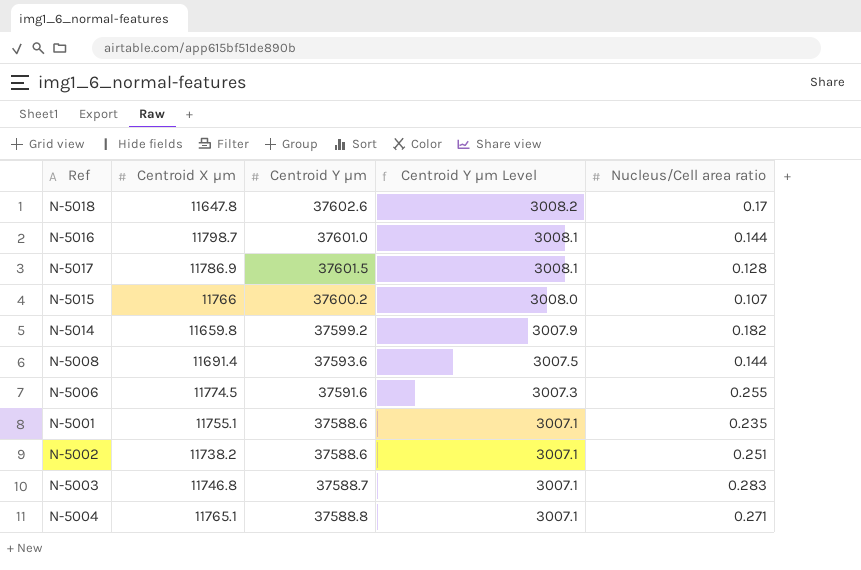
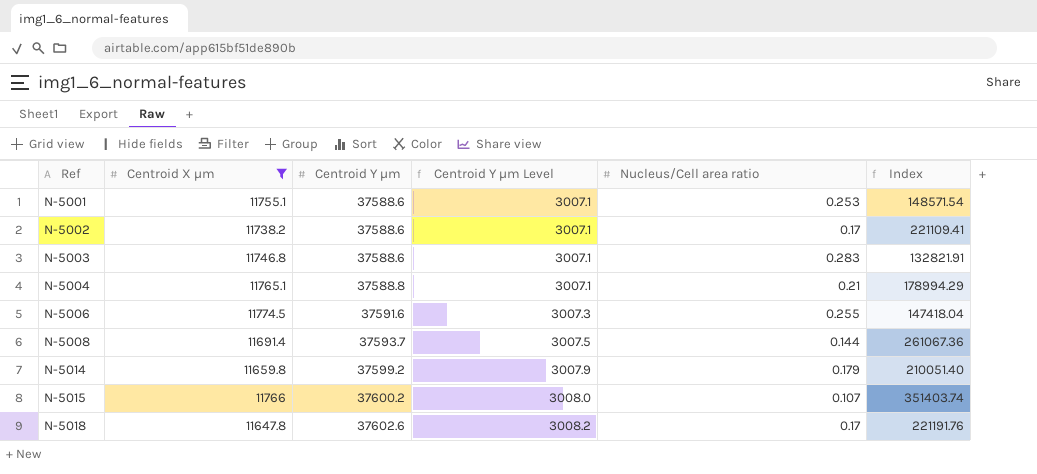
filter: none -> Centroid X µm <= 11774.5
row order: Centroid Y µm Level descending -> Ref ascending
column Index | formula: none -> [Centroid Y µm] / [Nucleus/Cell area ratio]
N-5001 | Nucleus/Cell area ratio: 0.235 -> 0.253
N-5002 | Nucleus/Cell area ratio: 0.251 -> 0.17
N-5003 | Centroid Y µm: 37588.7 -> 37588.6
N-5004 | Nucleus/Cell area ratio: 0.271 -> 0.21
N-5008 | Centroid Y µm: 37593.6 -> 37593.7
N-5014 | Nucleus/Cell area ratio: 0.182 -> 0.179

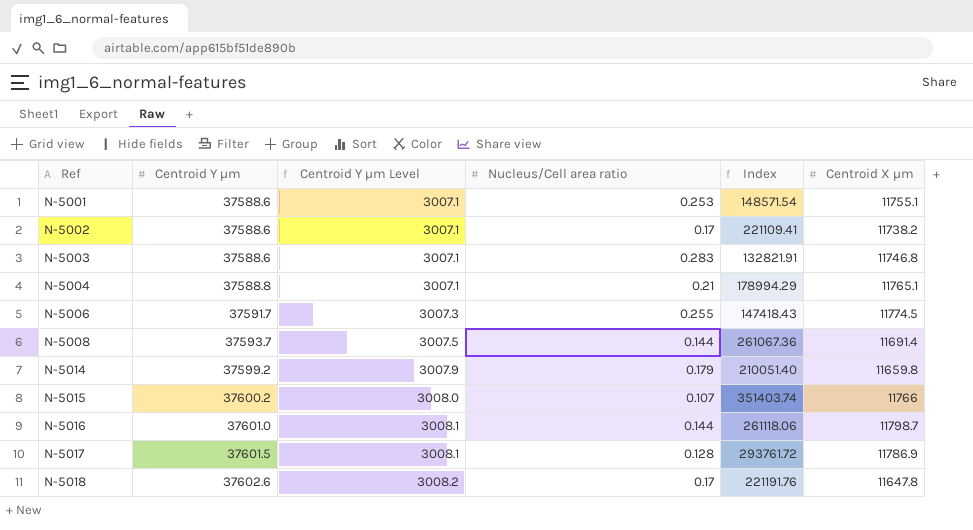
filter: Centroid X µm <= 11774.5 -> none
column Centroid X µm | position: 2 -> 6
N-5006 | Centroid Y µm: 37591.6 -> 37591.7
N-5006 | Index: 147418.04 -> 147418.43

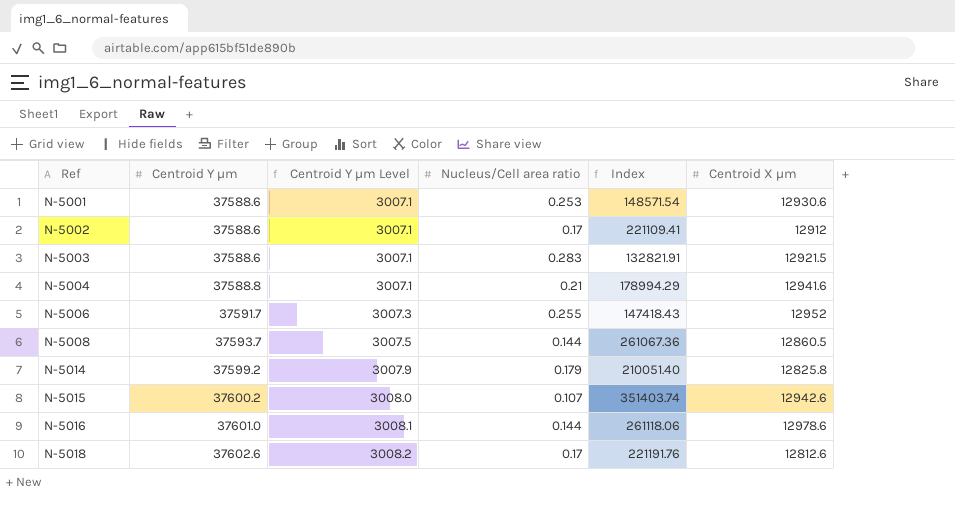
row N-5017: 37601.5 | 3008.1 | 0.128 | 293761.72 | 11786.9 -> none
N-5001 | Centroid X µm: 11755.1 -> 12930.6
N-5002 | Centroid X µm: 11738.2 -> 12912
N-5003 | Centroid X µm: 11746.8 -> 12921.5
N-5004 | Centroid X µm: 11765.1 -> 12941.6
N-5006 | Centroid X µm: 11774.5 -> 12952
N-5008 | Centroid X µm: 11691.4 -> 12860.5
N-5014 | Centroid X µm: 11659.8 -> 12825.8
N-5015 | Centroid X µm: 11766 -> 12942.6
N-5016 | Centroid X µm: 11798.7 -> 12978.6
N-5018 | Centroid X µm: 11647.8 -> 12812.6

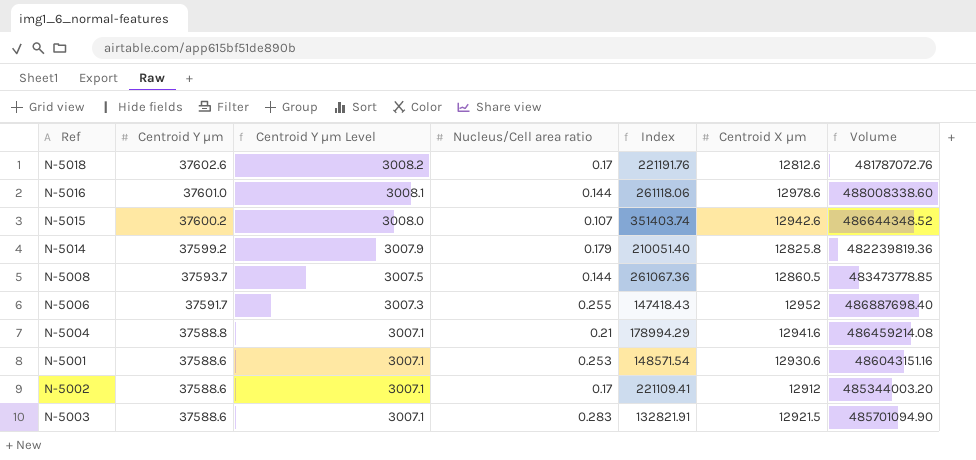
row order: Ref ascending -> Centroid Y µm descending
column Volume | formula: none -> [Centroid Y µm] * [Centroid X µm]

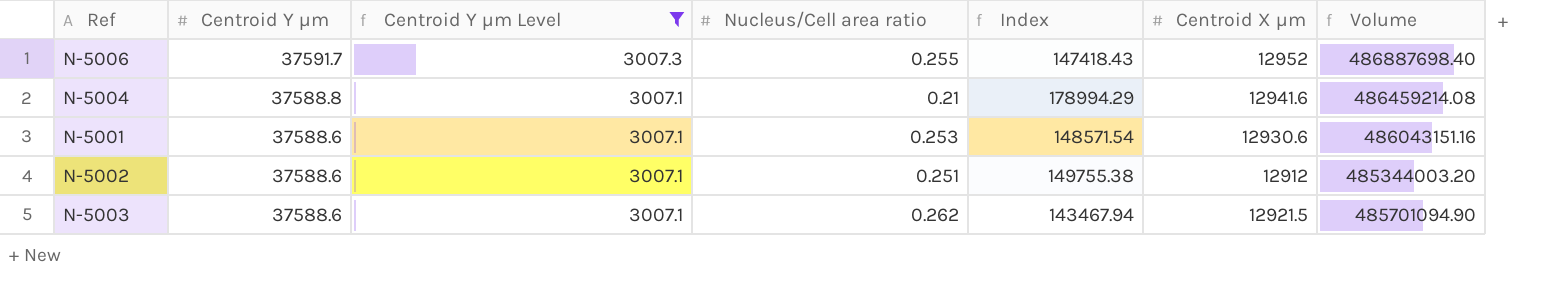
filter: none -> Centroid Y µm Level <= 3007.3
N-5002 | Nucleus/Cell area ratio: 0.17 -> 0.251
N-5002 | Index: 221109.41 -> 149755.38
N-5003 | Nucleus/Cell area ratio: 0.283 -> 0.262
N-5003 | Index: 132821.91 -> 143467.94

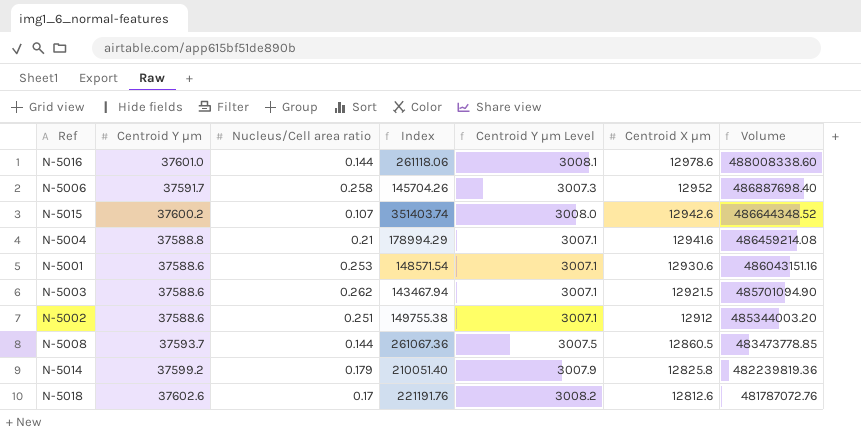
filter: Centroid Y µm Level <= 3007.3 -> none
row order: Centroid Y µm descending -> Centroid X µm descending
column Centroid Y µm Level | position: 3 -> 5
N-5006 | Nucleus/Cell area ratio: 0.255 -> 0.258
N-5006 | Index: 147418.43 -> 145704.26

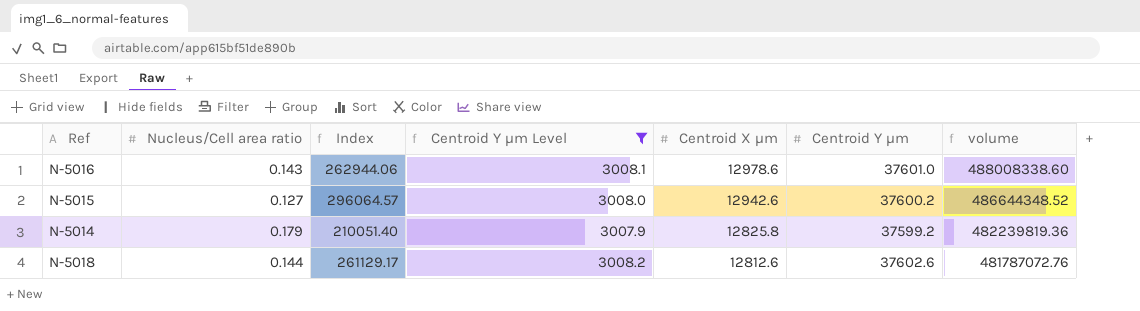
filter: none -> Centroid Y µm Level >= 3007.9
column Centroid Y µm | position: 2 -> 6
column name: Volume -> volume
N-5016 | Nucleus/Cell area ratio: 0.144 -> 0.143
N-5016 | Index: 261118.06 -> 262944.06
N-5015 | Nucleus/Cell area ratio: 0.107 -> 0.127
N-5015 | Index: 351403.74 -> 296064.57
N-5018 | Nucleus/Cell area ratio: 0.17 -> 0.144
N-5018 | Index: 221191.76 -> 261129.17

